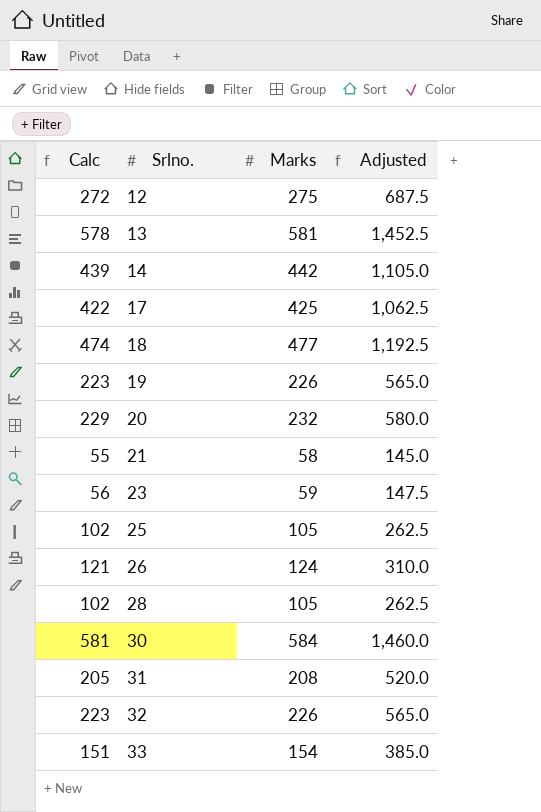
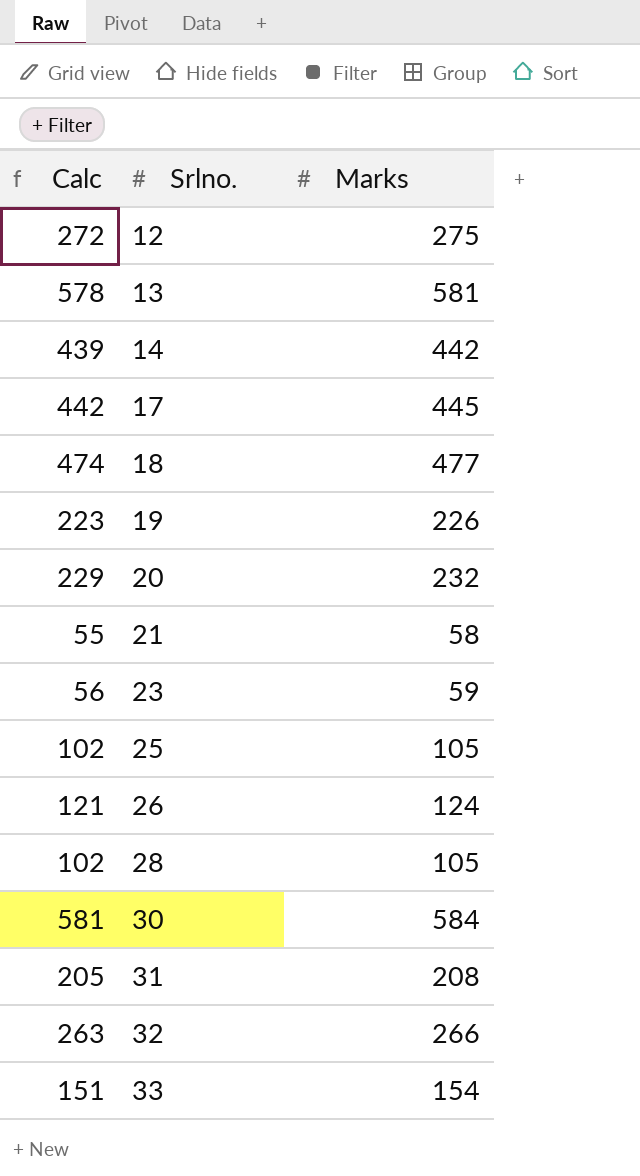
column Adjusted | formula: [Marks] * 2.5 -> none
17 | Calc: 422 -> 442
17 | Marks: 425 -> 445
32 | Calc: 223 -> 263
32 | Marks: 226 -> 266

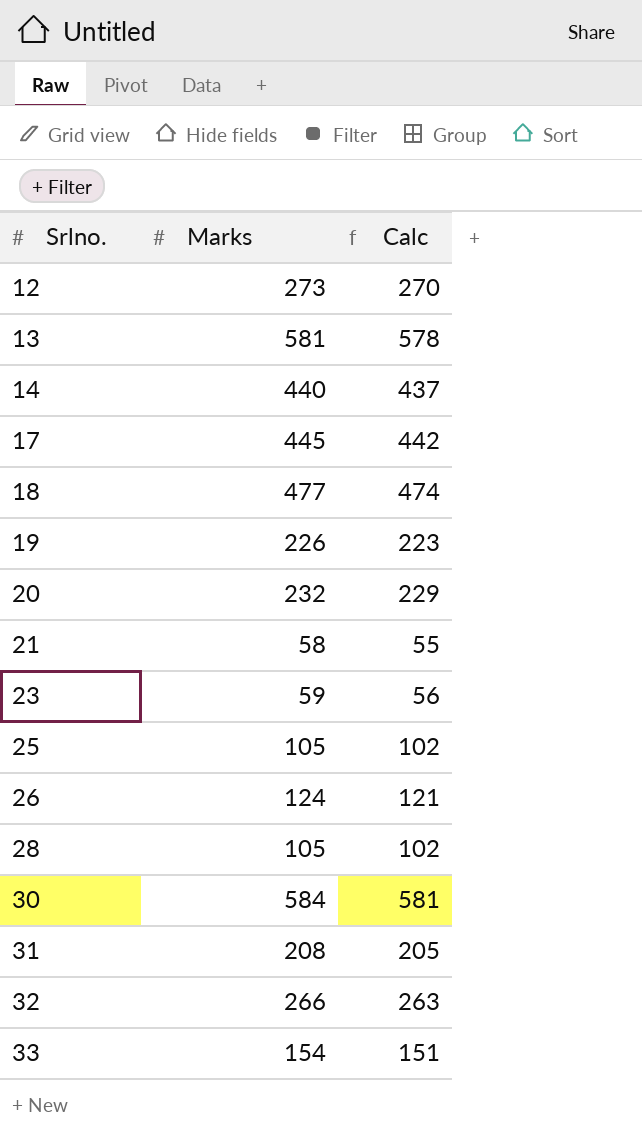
column Calc | position: 1 -> 3
12 | Marks: 275 -> 273
12 | Calc: 272 -> 270
14 | Marks: 442 -> 440
14 | Calc: 439 -> 437

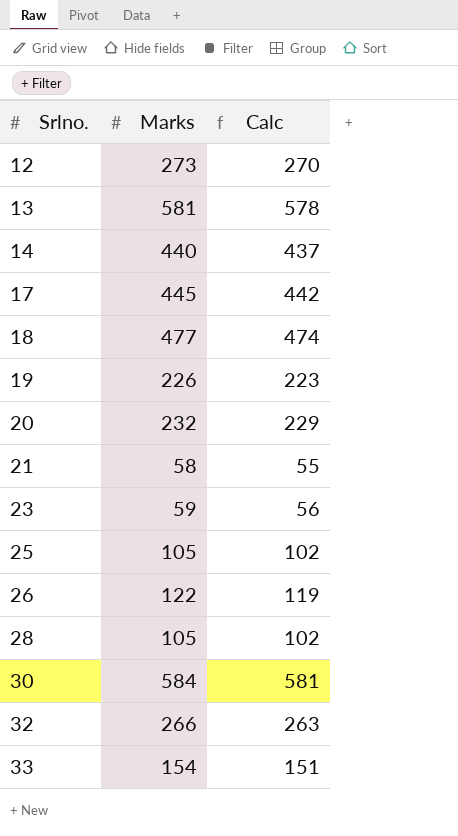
row 31: 208 | 205 -> none
26 | Marks: 124 -> 122
26 | Calc: 121 -> 119

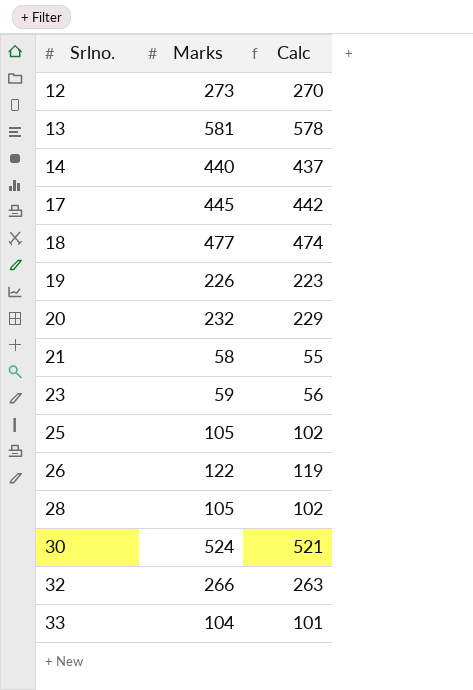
30 | Marks: 584 -> 524
30 | Calc: 581 -> 521
33 | Marks: 154 -> 104
33 | Calc: 151 -> 101

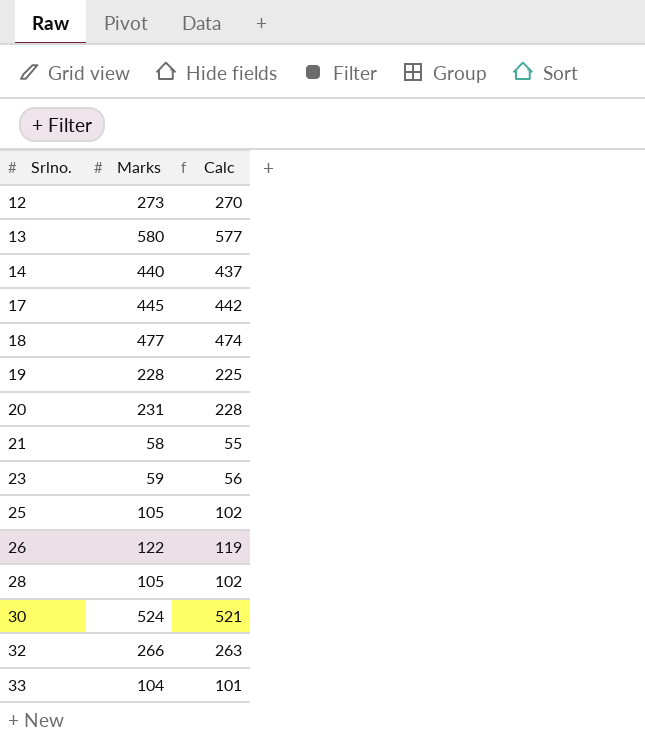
13 | Marks: 581 -> 580
13 | Calc: 578 -> 577
19 | Marks: 226 -> 228
19 | Calc: 223 -> 225
20 | Marks: 232 -> 231
20 | Calc: 229 -> 228

